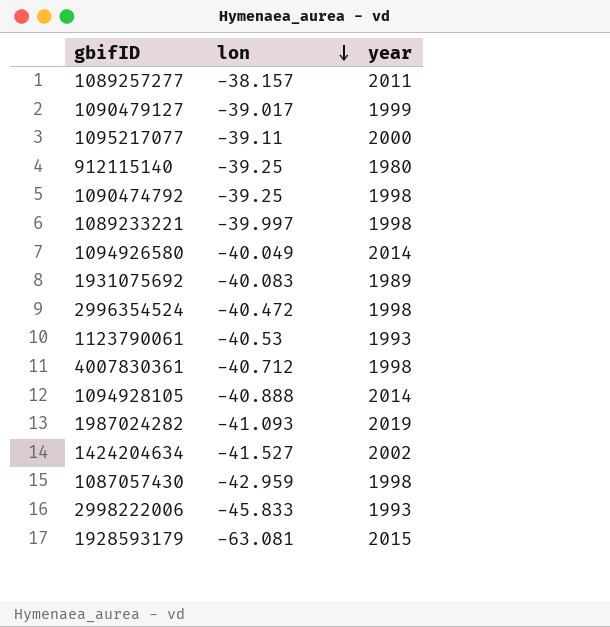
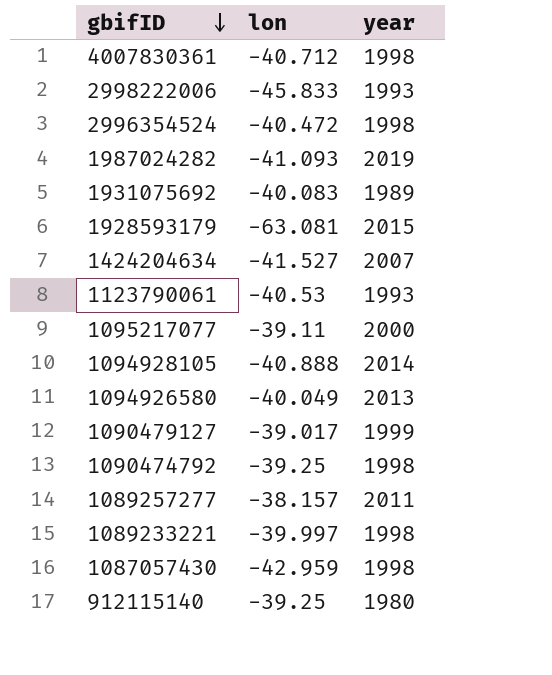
row order: lon descending -> gbifID descending
1424204634 | year: 2002 -> 2007
1094926580 | year: 2014 -> 2013

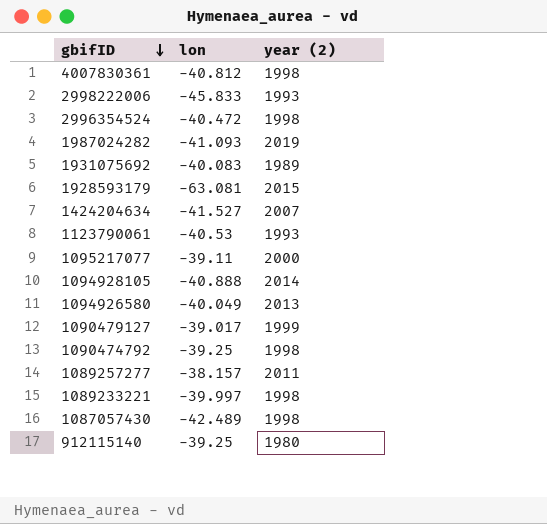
column name: year -> year (2)
4007830361 | lon: -40.712 -> -40.812
1087057430 | lon: -42.959 -> -42.489

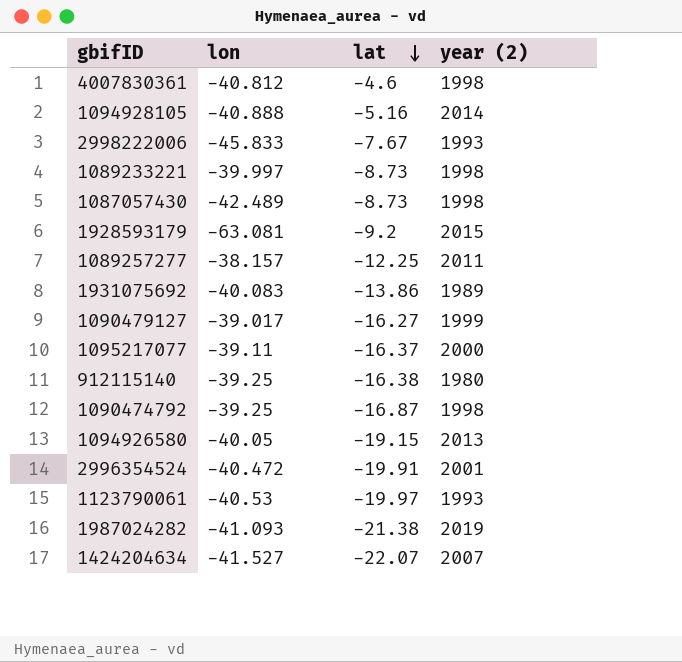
row order: gbifID descending -> lat descending
column lat | position: none -> 3
1094926580 | lon: -40.049 -> -40.05
2996354524 | year (2): 1998 -> 2001

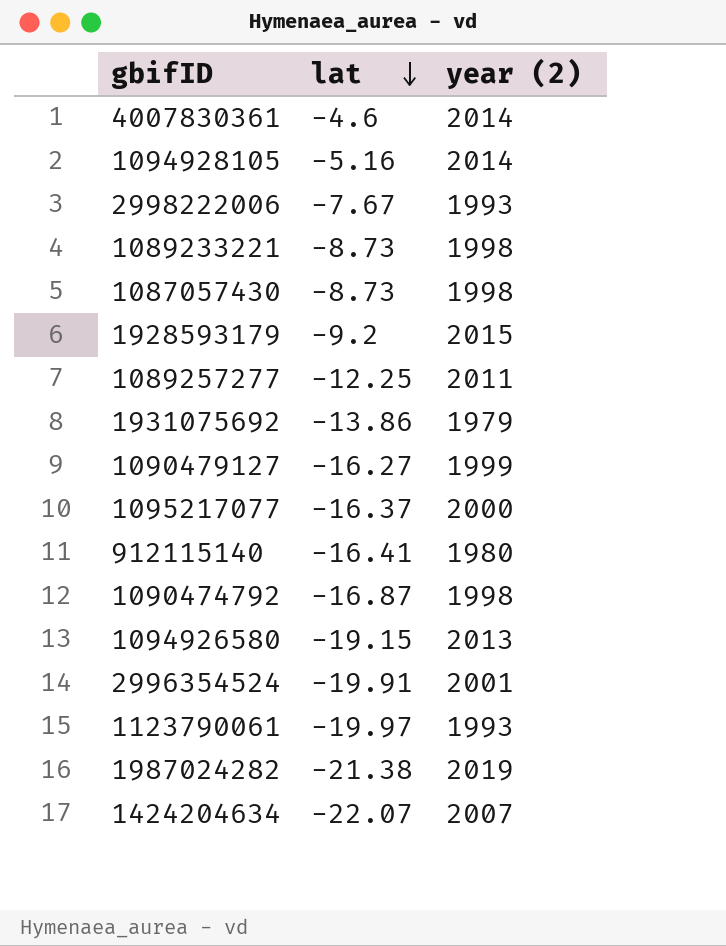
column lon | position: 2 -> none
4007830361 | year (2): 1998 -> 2014
1931075692 | year (2): 1989 -> 1979
912115140 | lat: -16.38 -> -16.41

